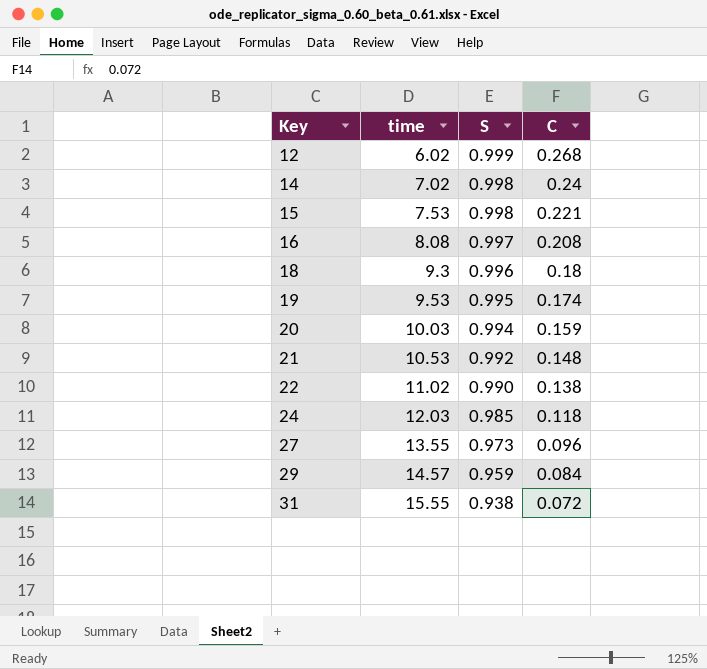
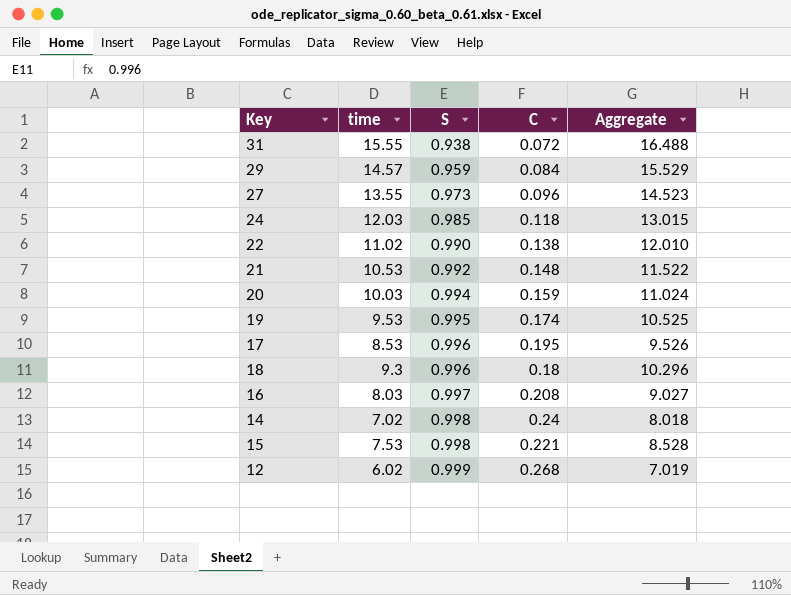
row order: Key ascending -> S ascending
column Aggregate | formula: none -> [time] + [S]
row 17: none -> 8.53 | 0.996 | 0.195 | 9.526
16 | time: 8.08 -> 8.03

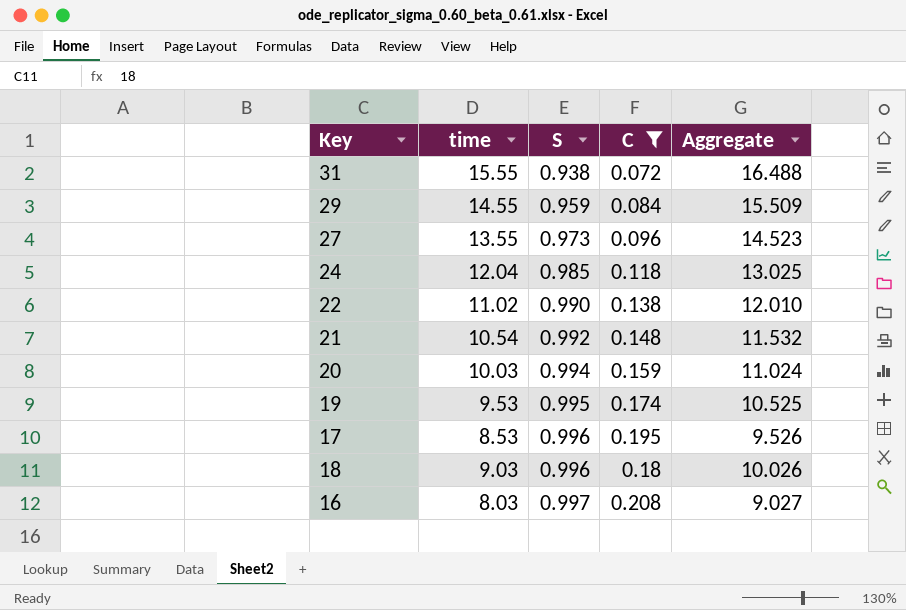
filter: none -> C <= 0.208
29 | time: 14.57 -> 14.55
29 | Aggregate: 15.529 -> 15.509
24 | time: 12.03 -> 12.04
24 | Aggregate: 13.015 -> 13.025
21 | time: 10.53 -> 10.54
21 | Aggregate: 11.522 -> 11.532
18 | time: 9.3 -> 9.03
18 | Aggregate: 10.296 -> 10.026

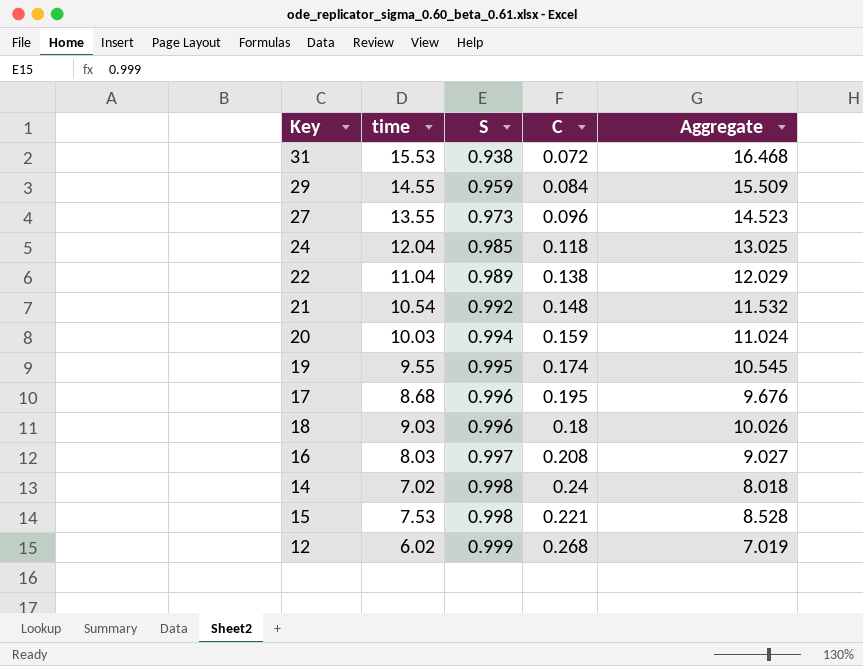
filter: C <= 0.208 -> none
31 | time: 15.55 -> 15.53
31 | Aggregate: 16.488 -> 16.468
22 | time: 11.02 -> 11.04
22 | S: 0.990 -> 0.989
22 | Aggregate: 12.010 -> 12.029
19 | time: 9.53 -> 9.55
19 | Aggregate: 10.525 -> 10.545
17 | time: 8.53 -> 8.68
17 | Aggregate: 9.526 -> 9.676

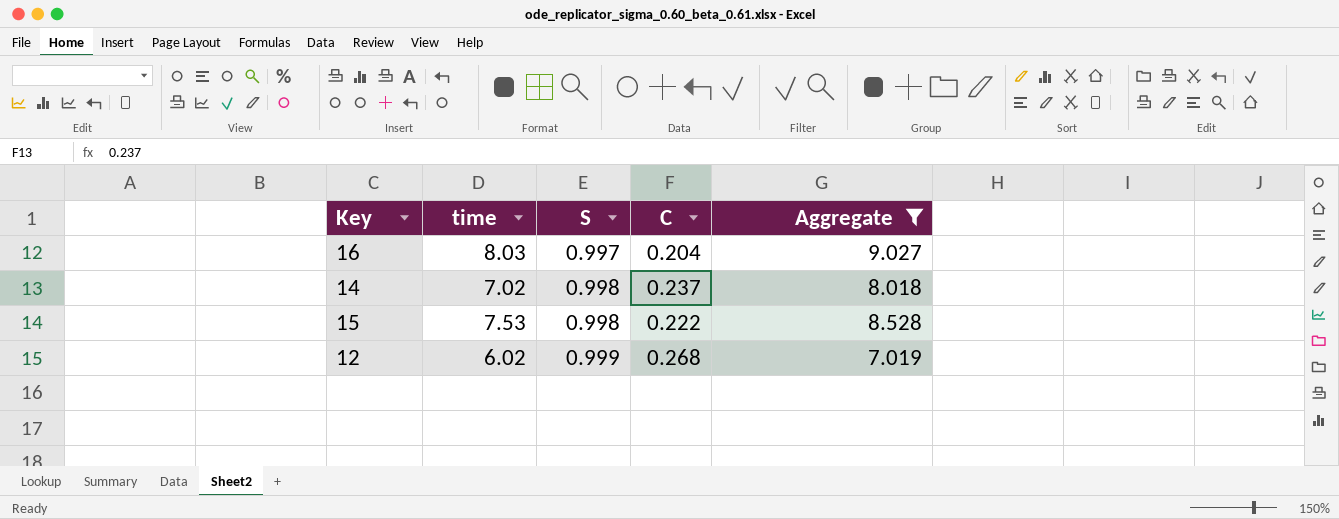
filter: none -> Aggregate <= 9.027
16 | C: 0.208 -> 0.204
14 | C: 0.24 -> 0.237
15 | C: 0.221 -> 0.222

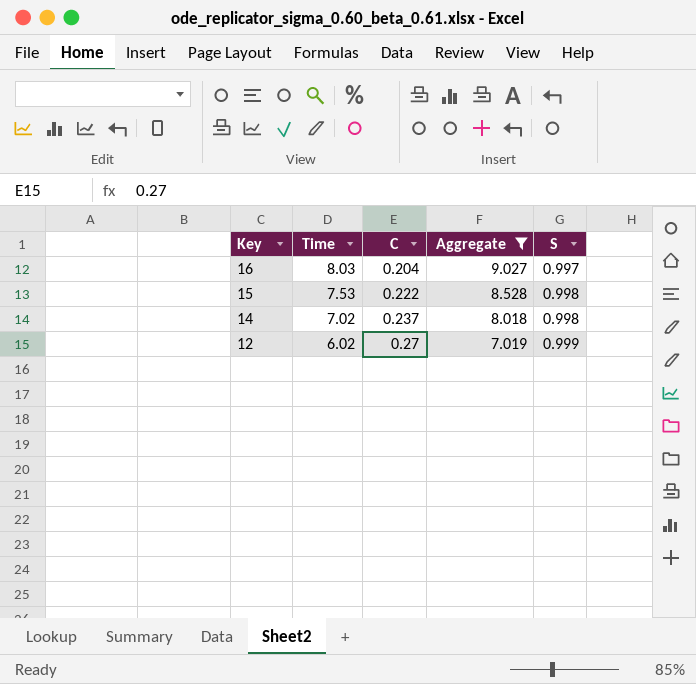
row order: S ascending -> Key descending
column name: time -> Time
column S | position: 3 -> 5
12 | C: 0.268 -> 0.27

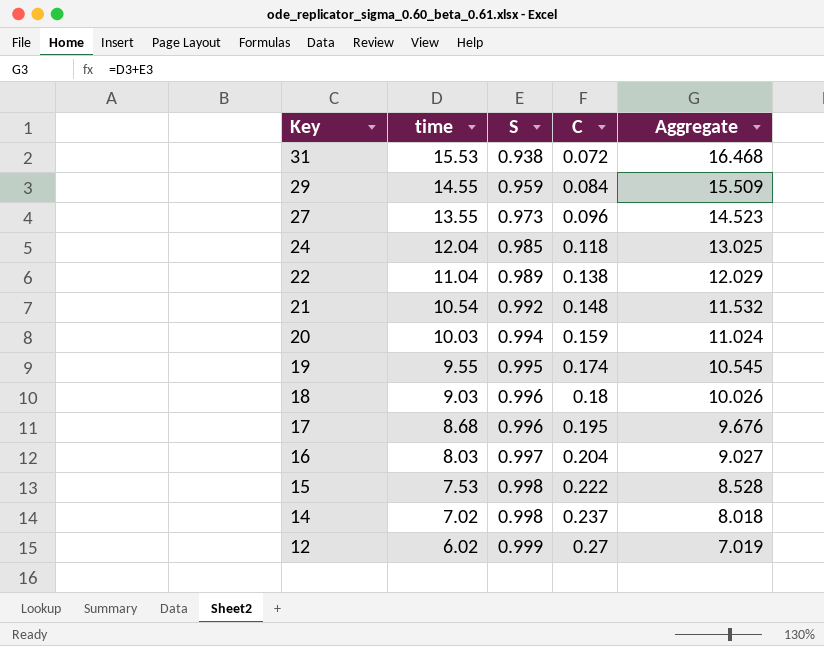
filter: Aggregate <= 9.027 -> none
column name: Time -> time
column S | position: 5 -> 3

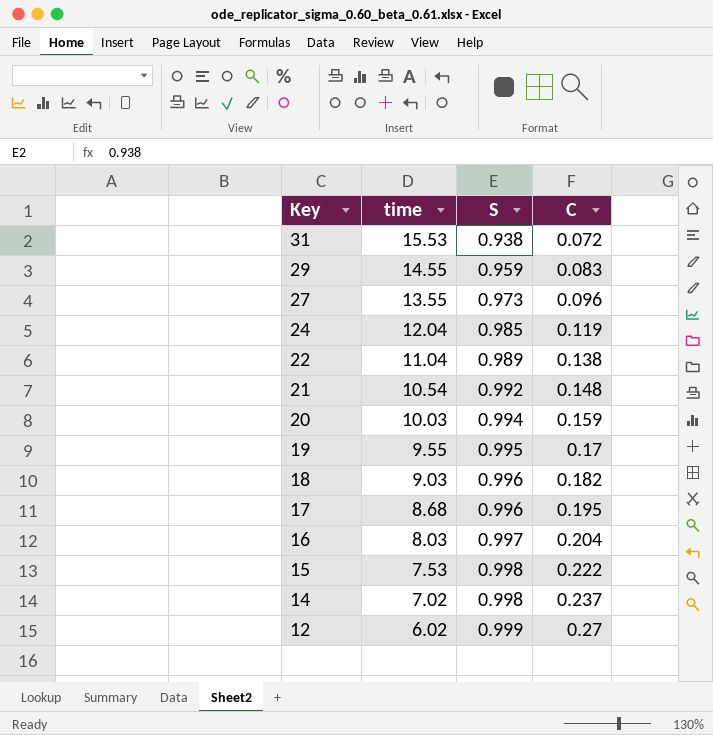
column Aggregate | formula: [time] + [S] -> none
29 | C: 0.084 -> 0.083
24 | C: 0.118 -> 0.119
19 | C: 0.174 -> 0.17
18 | C: 0.18 -> 0.182

